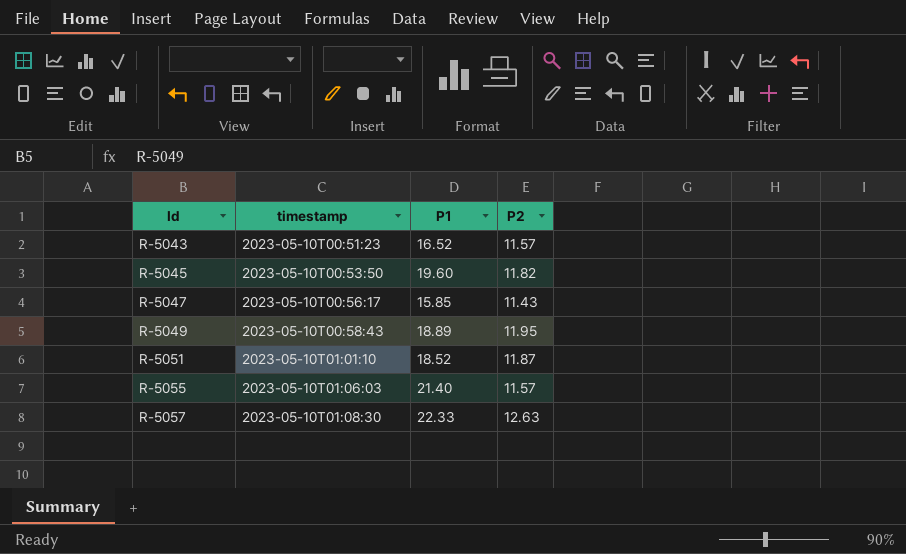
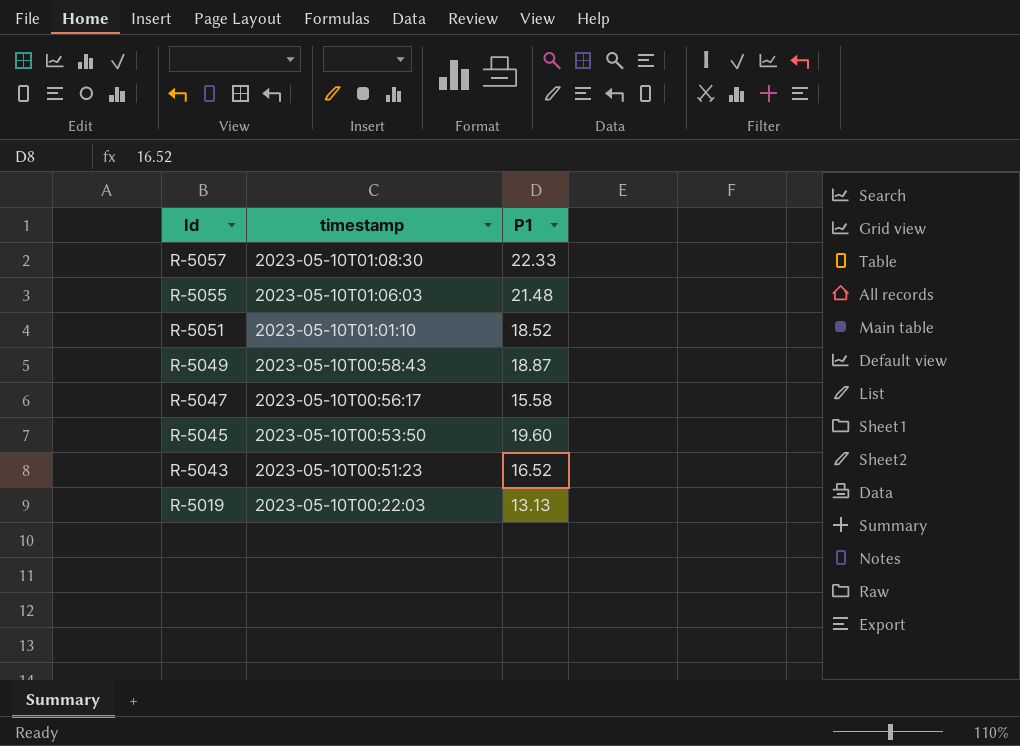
row order: Id ascending -> Id descending
column P2 | position: 4 -> none
R-5055 | P1: 21.40 -> 21.48
R-5049 | P1: 18.89 -> 18.87
R-5047 | P1: 15.85 -> 15.58
row R-5019: none -> 2023-05-10T00:22:03 | 13.13

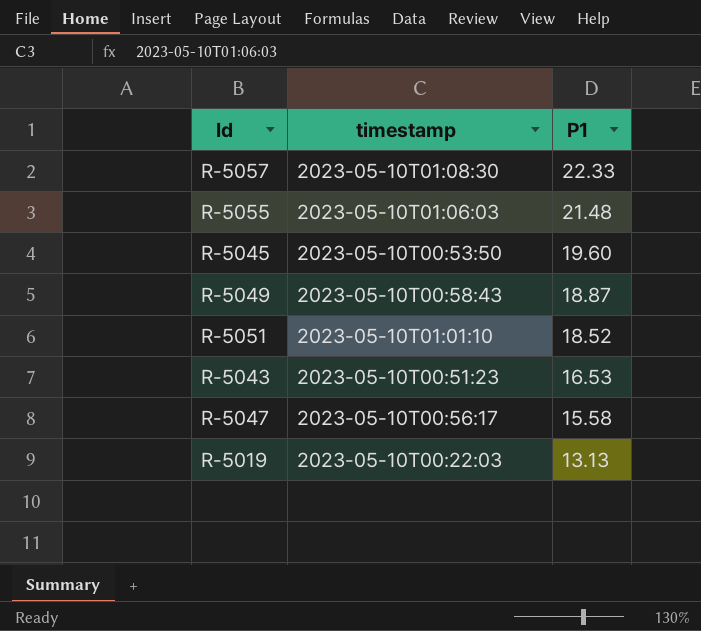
row order: Id descending -> P1 descending
R-5043 | P1: 16.52 -> 16.53

